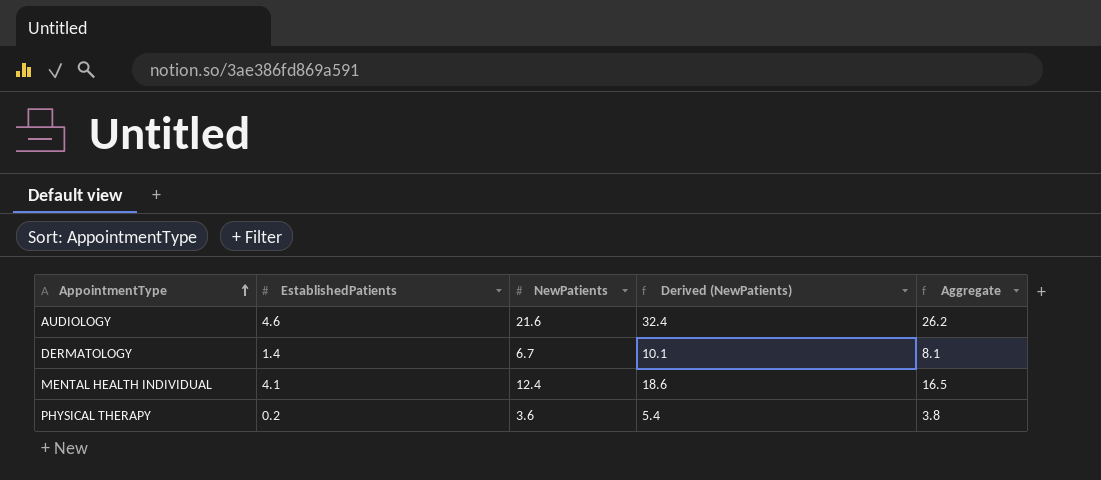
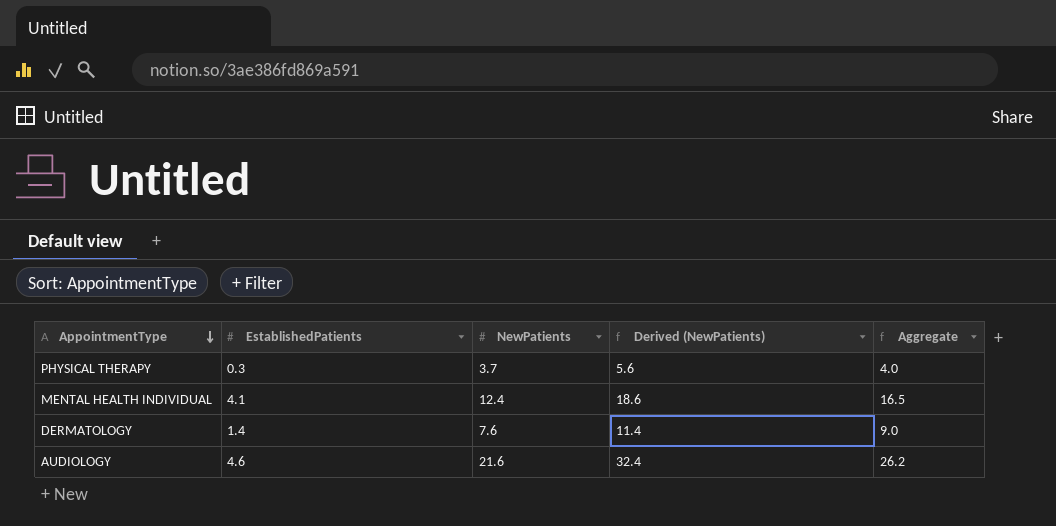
row order: AppointmentType ascending -> AppointmentType descending
PHYSICAL THERAPY | EstablishedPatients: 0.2 -> 0.3
PHYSICAL THERAPY | NewPatients: 3.6 -> 3.7
PHYSICAL THERAPY | Derived (NewPatients): 5.4 -> 5.6
PHYSICAL THERAPY | Aggregate: 3.8 -> 4.0
DERMATOLOGY | NewPatients: 6.7 -> 7.6
DERMATOLOGY | Derived (NewPatients): 10.1 -> 11.4
DERMATOLOGY | Aggregate: 8.1 -> 9.0

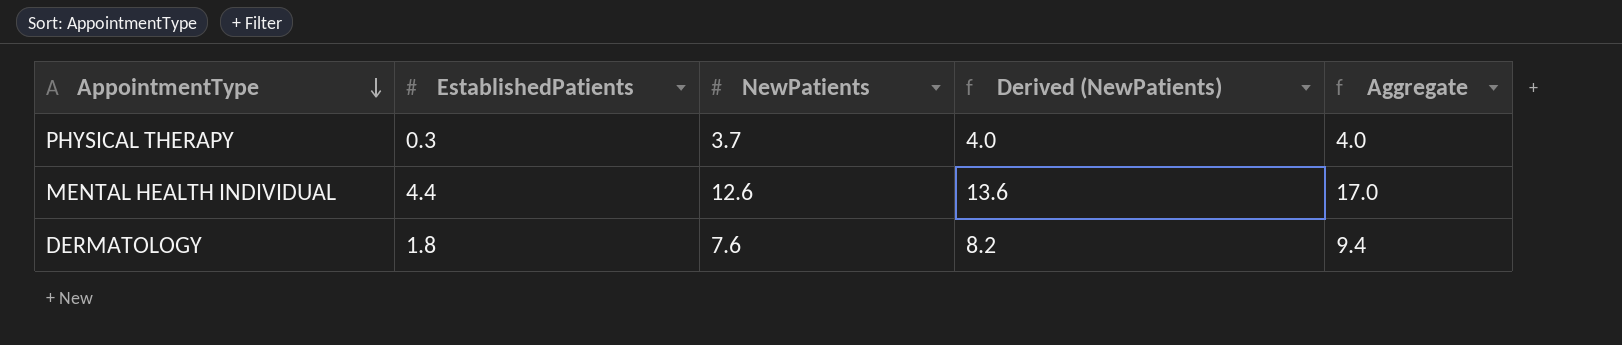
column Derived (NewPatients) | formula: [NewPatients] * 1.5 -> [NewPatients] * 1.08
row AUDIOLOGY: 4.6 | 21.6 | 32.4 | 26.2 -> none
MENTAL HEALTH INDIVIDUAL | EstablishedPatients: 4.1 -> 4.4
MENTAL HEALTH INDIVIDUAL | NewPatients: 12.4 -> 12.6
MENTAL HEALTH INDIVIDUAL | Aggregate: 16.5 -> 17.0
DERMATOLOGY | EstablishedPatients: 1.4 -> 1.8
DERMATOLOGY | Aggregate: 9.0 -> 9.4

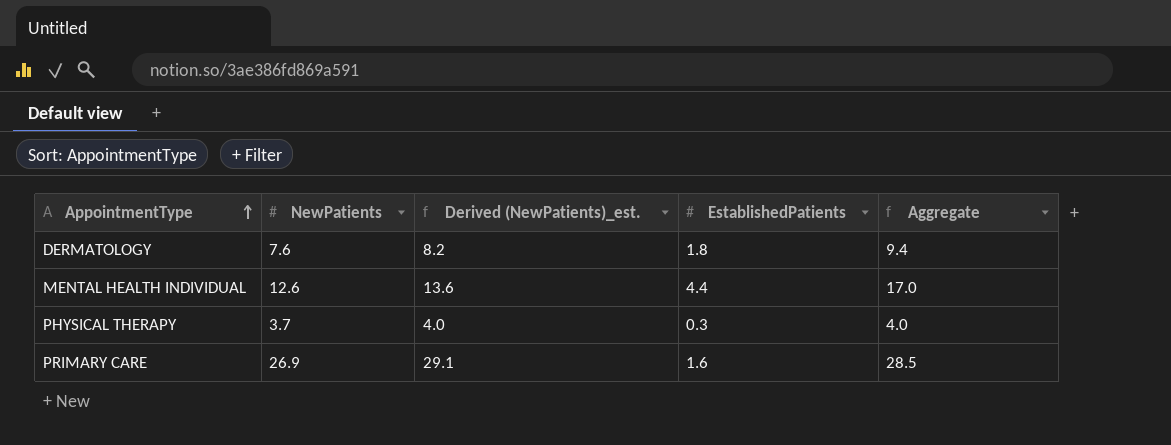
row order: AppointmentType descending -> AppointmentType ascending
column name: Derived (NewPatients) -> Derived (NewPatients)_est.
column EstablishedPatients | position: 2 -> 4
row PRIMARY CARE: none -> 26.9 | 29.1 | 1.6 | 28.5

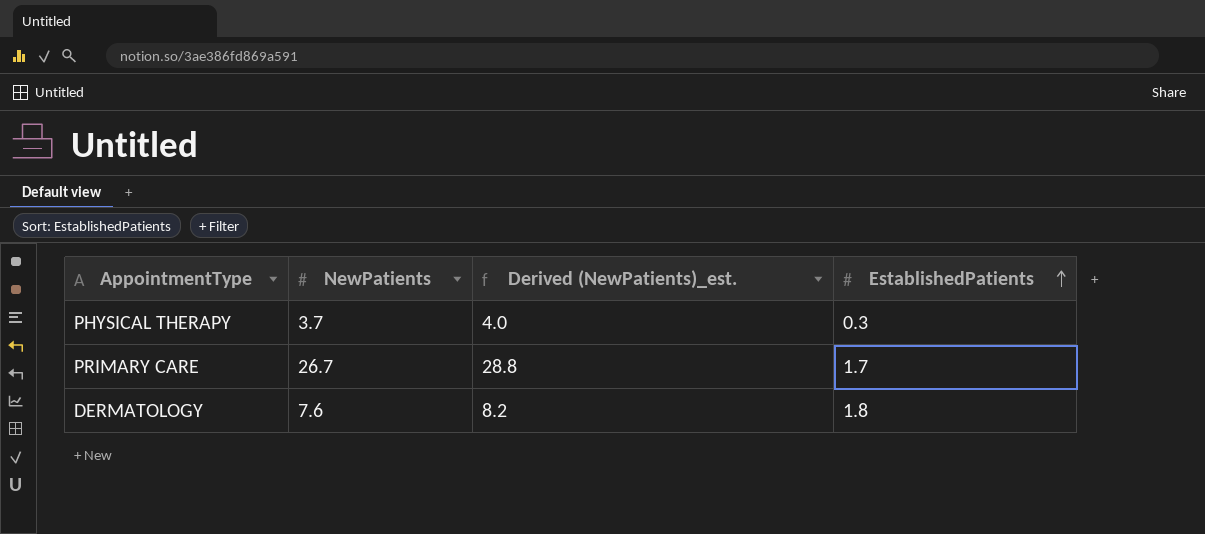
row order: AppointmentType ascending -> EstablishedPatients ascending
column Aggregate | formula: [NewPatients] + [EstablishedPatients] -> none
row MENTAL HEALTH INDIVIDUAL: 12.6 | 13.6 | 4.4 | 17.0 -> none
PRIMARY CARE | NewPatients: 26.9 -> 26.7
PRIMARY CARE | Derived (NewPatients)_est.: 29.1 -> 28.8
PRIMARY CARE | EstablishedPatients: 1.6 -> 1.7

